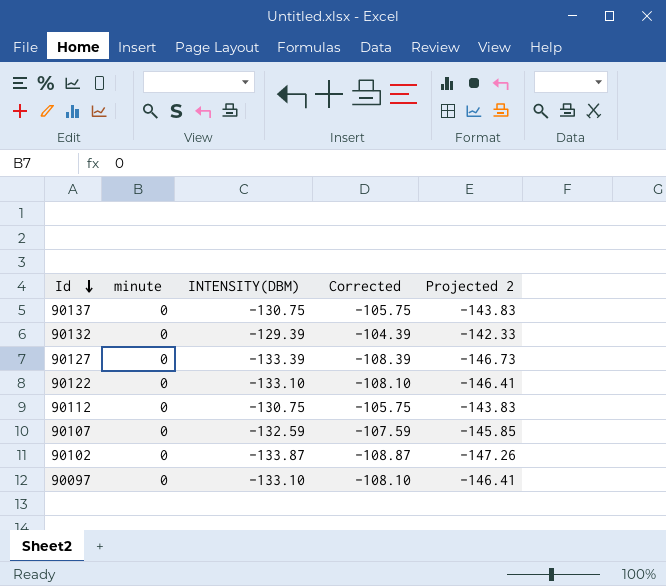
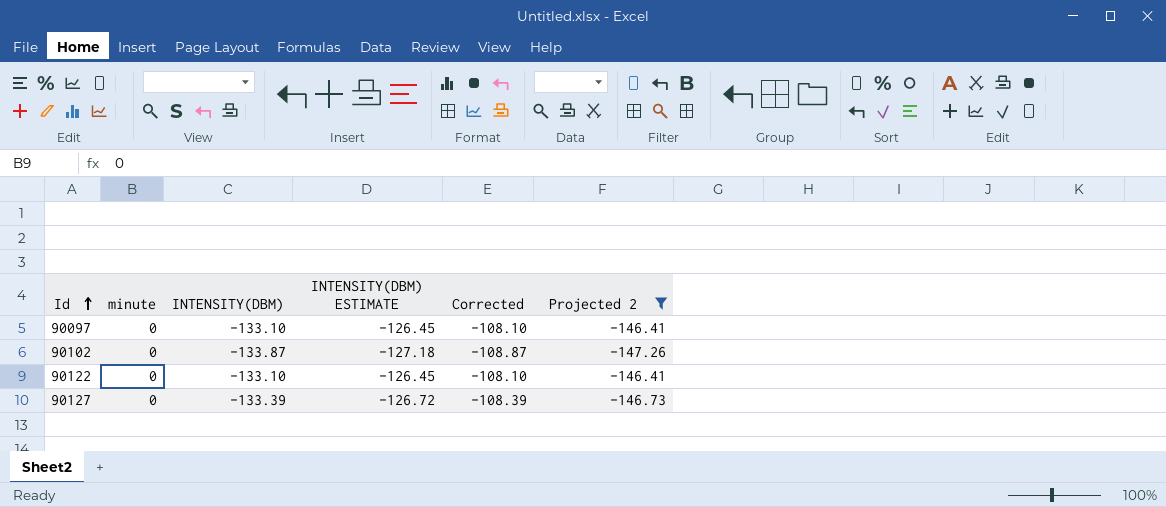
filter: none -> Projected 2 <= -146.41
row order: Id descending -> Id ascending
column INTENSITY(DBM) ESTIMATE | formula: none -> [INTENSITY(DBM)] * 0.95

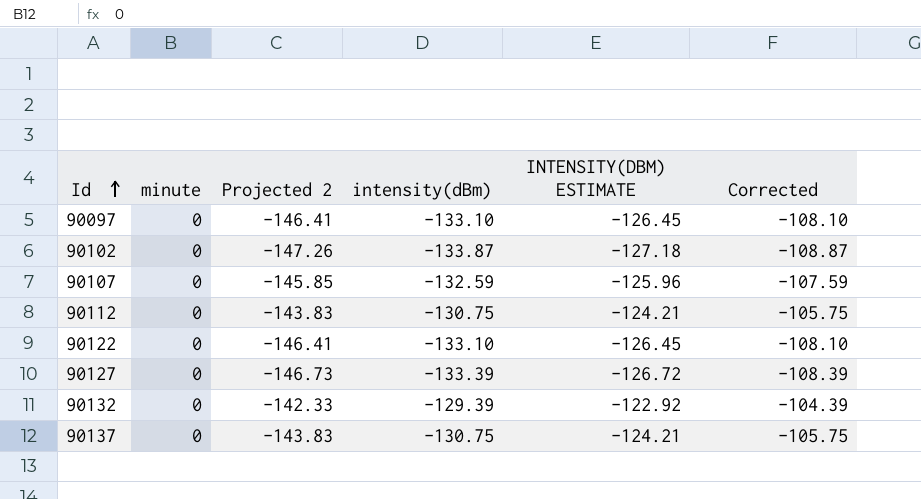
filter: Projected 2 <= -146.41 -> none
column Projected 2 | position: 6 -> 3
column name: INTENSITY(DBM) -> intensity(dBm)

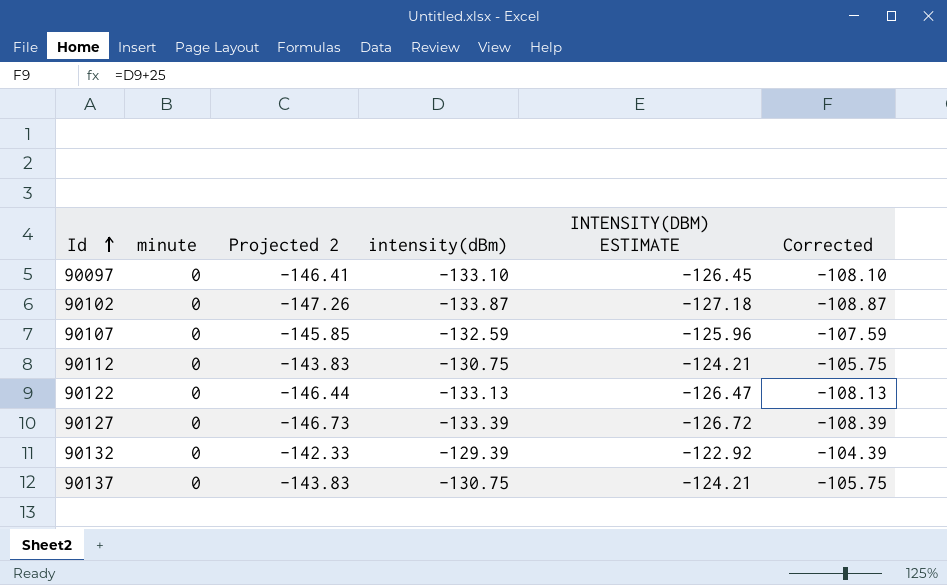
90122 | Projected 2: -146.41 -> -146.44
90122 | intensity(dBm): -133.10 -> -133.13
90122 | INTENSITY(DBM) ESTIMATE: -126.45 -> -126.47
90122 | Corrected: -108.10 -> -108.13

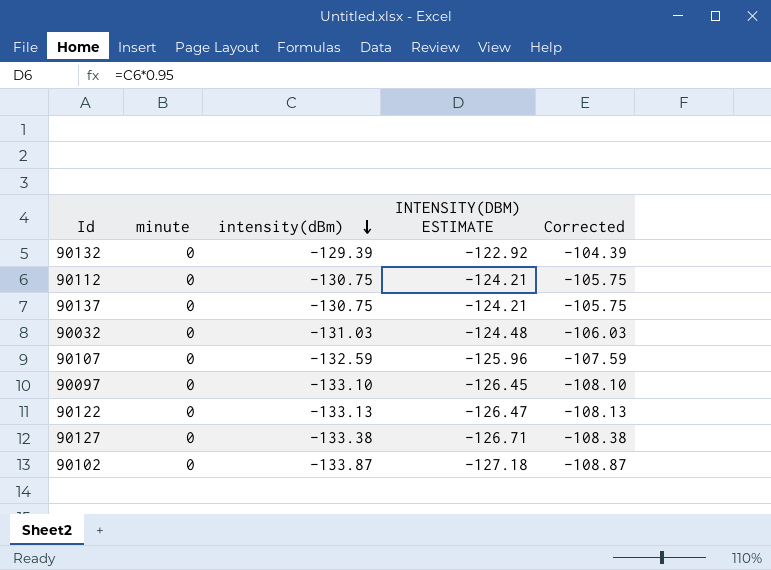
row order: Id ascending -> intensity(dBm) descending
column Projected 2 | formula: [intensity(dBm)] * 1.1 -> none
row 90032: none -> 0 | -131.03 | -124.48 | -106.03
90127 | intensity(dBm): -133.39 -> -133.38
90127 | INTENSITY(DBM) ESTIMATE: -126.72 -> -126.71
90127 | Corrected: -108.39 -> -108.38

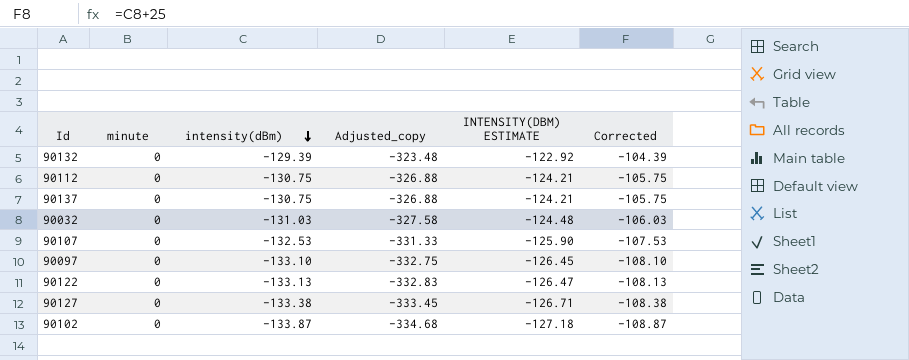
column Adjusted_copy | formula: none -> [intensity(dBm)] * 2.5
90107 | intensity(dBm): -132.59 -> -132.53
90107 | INTENSITY(DBM) ESTIMATE: -125.96 -> -125.90
90107 | Corrected: -107.59 -> -107.53

